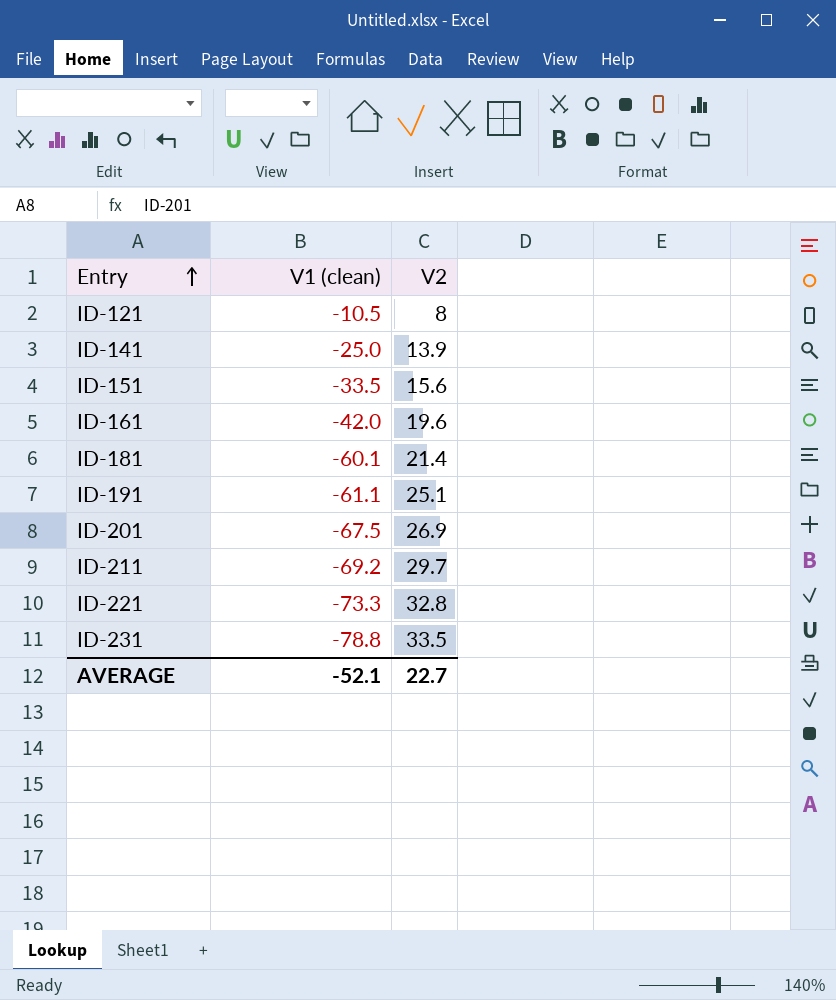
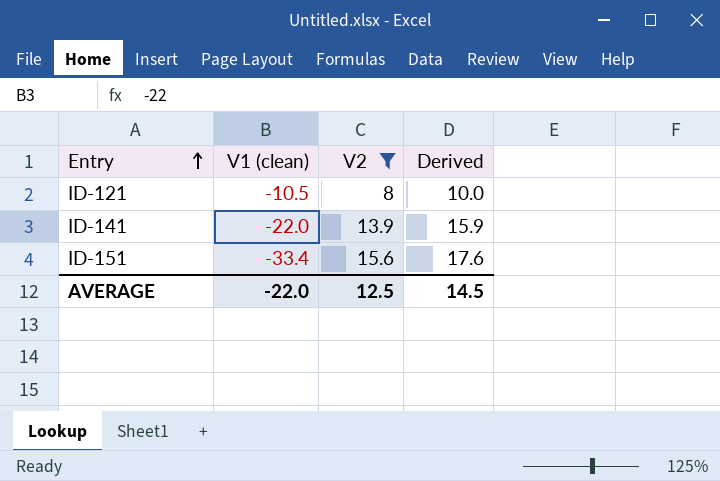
filter: none -> V2 <= 15.6
column Derived | formula: none -> [V2] + 2
ID-141 | V1 (clean): -25.0 -> -22.0
ID-151 | V1 (clean): -33.5 -> -33.4
AVERAGE | V1 (clean): -52.1 -> -22.0
AVERAGE | V2: 22.7 -> 12.5

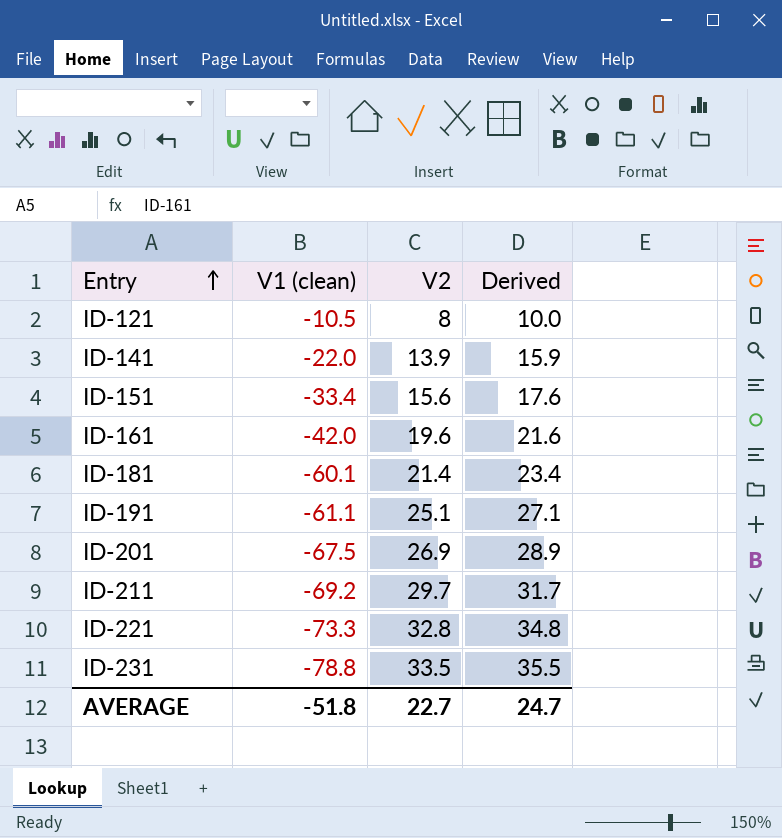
filter: V2 <= 15.6 -> none
AVERAGE | V1 (clean): -22.0 -> -51.8
AVERAGE | V2: 12.5 -> 22.7
AVERAGE | Derived: 14.5 -> 24.7

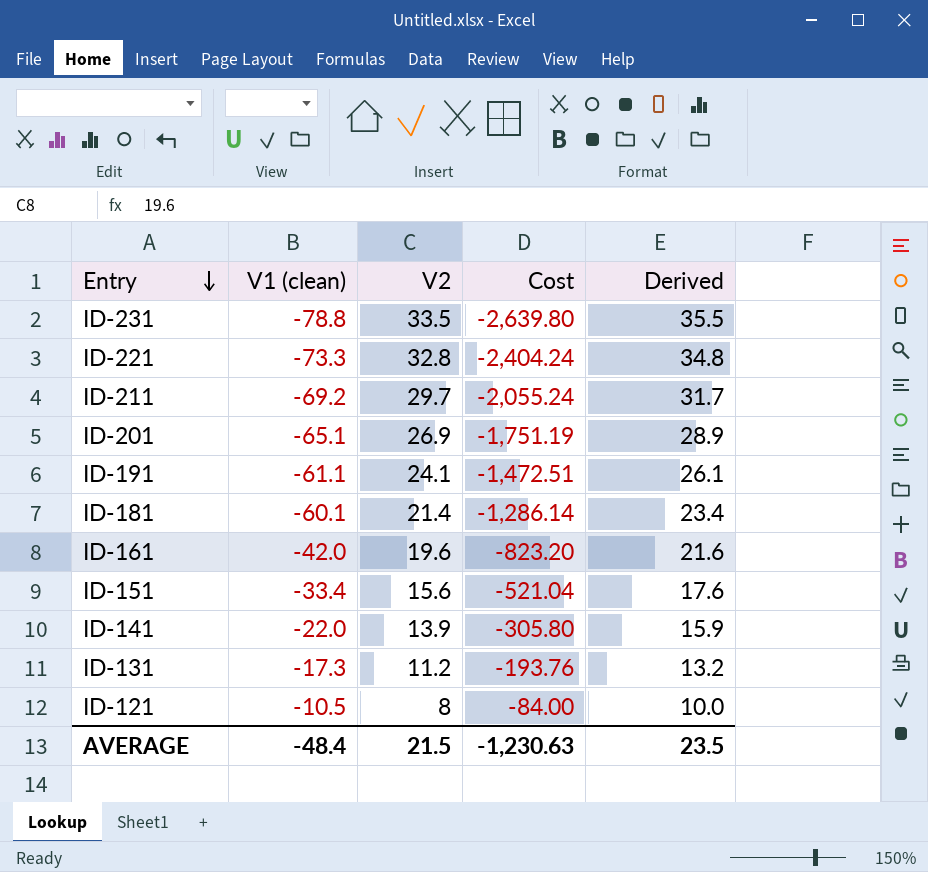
row order: Entry ascending -> Entry descending
column Cost | formula: none -> [V1 (clean)] * [V2]
ID-201 | V1 (clean): -67.5 -> -65.1
ID-191 | V2: 25.1 -> 24.1
ID-191 | Derived: 27.1 -> 26.1
row ID-131: none -> -17.3 | 11.2 | -193.76 | 13.2
AVERAGE | V1 (clean): -51.8 -> -48.4
AVERAGE | V2: 22.7 -> 21.5
AVERAGE | Derived: 24.7 -> 23.5

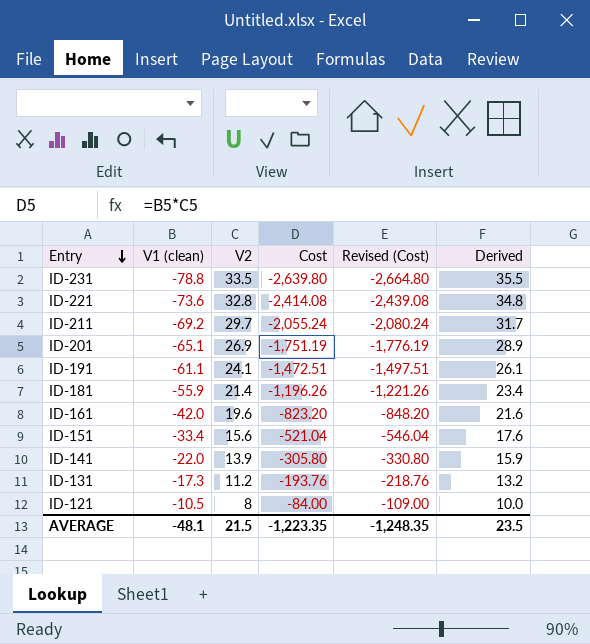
column Revised (Cost) | formula: none -> [Cost] - 25
ID-221 | V1 (clean): -73.3 -> -73.6
ID-221 | Cost: -2,404.24 -> -2,414.08
ID-181 | V1 (clean): -60.1 -> -55.9
ID-181 | Cost: -1,286.14 -> -1,196.26
AVERAGE | V1 (clean): -48.4 -> -48.1
AVERAGE | Cost: -1,230.63 -> -1,223.35

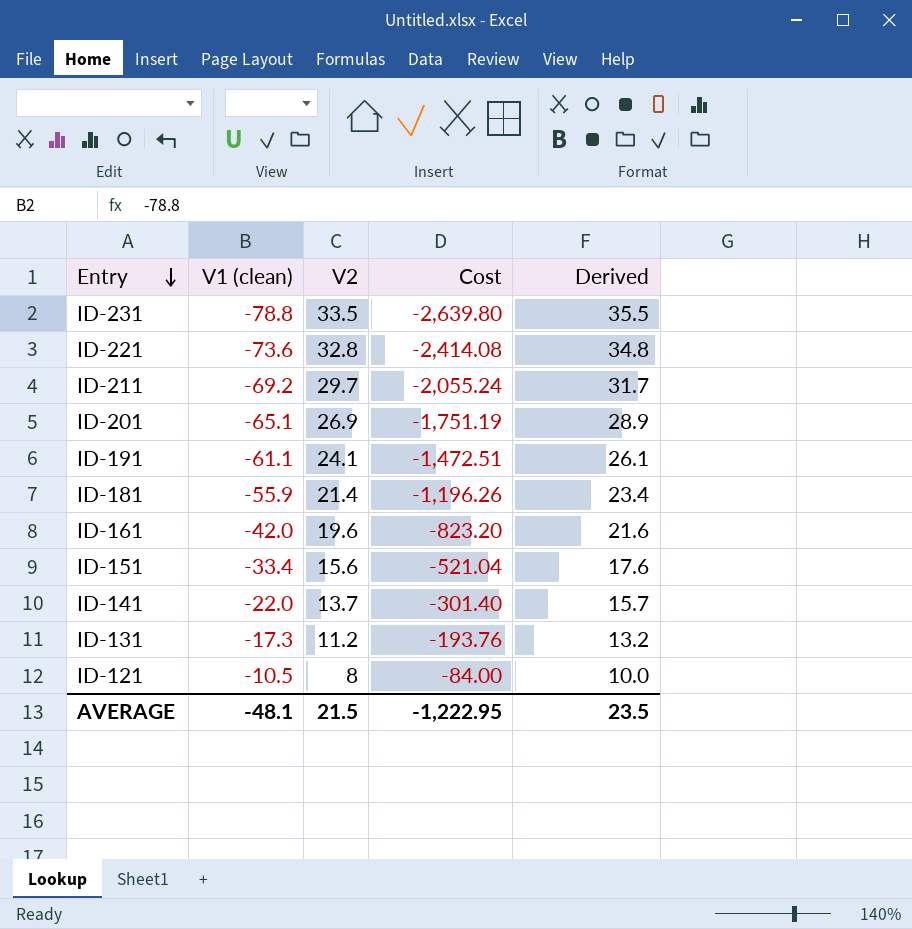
column Revised (Cost) | formula: [Cost] - 25 -> none
ID-141 | V2: 13.9 -> 13.7
ID-141 | Cost: -305.80 -> -301.40
ID-141 | Derived: 15.9 -> 15.7
AVERAGE | Cost: -1,223.35 -> -1,222.95

